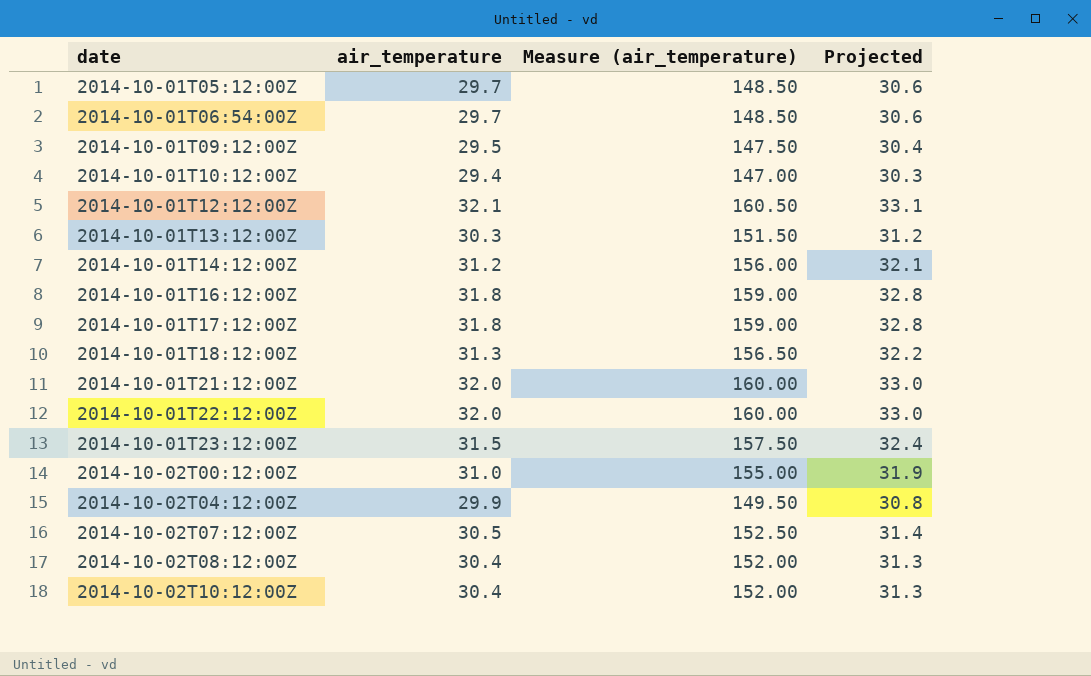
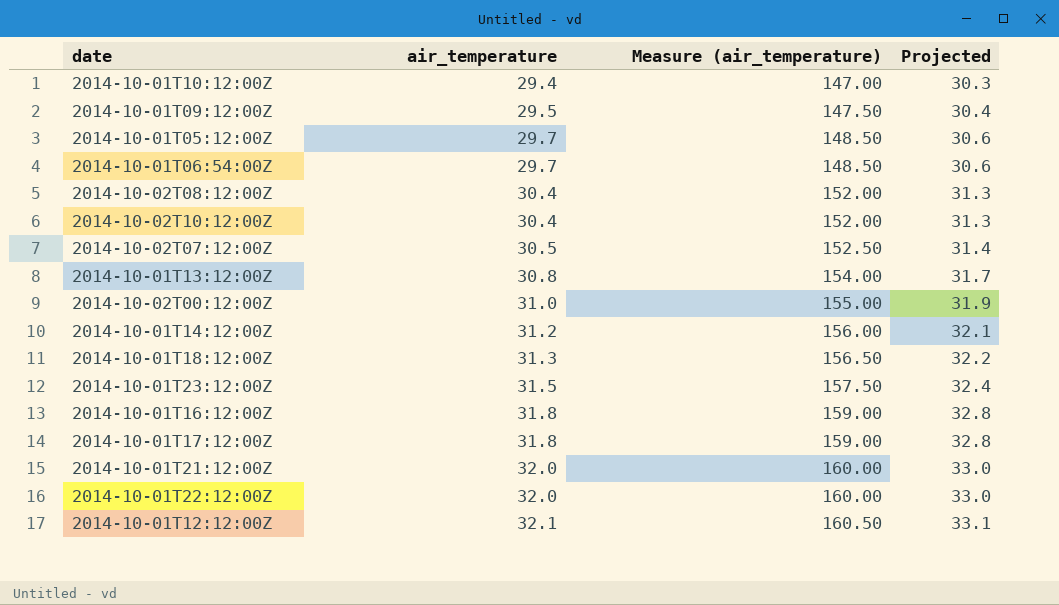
row order: date ascending -> air_temperature ascending
row 2014-10-02T04:12:00Z: 29.9 | 149.50 | 30.8 -> none
2014-10-01T13:12:00Z | air_temperature: 30.3 -> 30.8
2014-10-01T13:12:00Z | Measure (air_temperature): 151.50 -> 154.00
2014-10-01T13:12:00Z | Projected: 31.2 -> 31.7

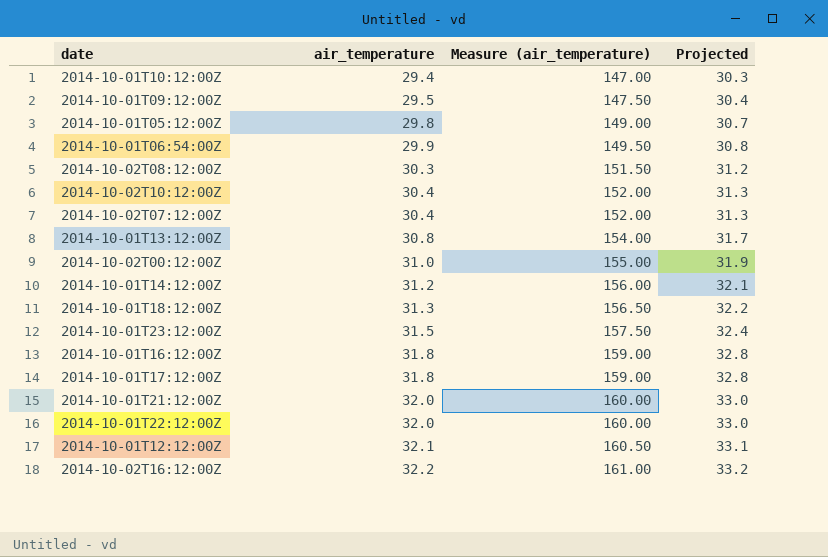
2014-10-01T05:12:00Z | air_temperature: 29.7 -> 29.8
2014-10-01T05:12:00Z | Measure (air_temperature): 148.50 -> 149.00
2014-10-01T05:12:00Z | Projected: 30.6 -> 30.7
2014-10-01T06:54:00Z | air_temperature: 29.7 -> 29.9
2014-10-01T06:54:00Z | Measure (air_temperature): 148.50 -> 149.50
2014-10-01T06:54:00Z | Projected: 30.6 -> 30.8
2014-10-02T08:12:00Z | air_temperature: 30.4 -> 30.3
2014-10-02T08:12:00Z | Measure (air_temperature): 152.00 -> 151.50
2014-10-02T08:12:00Z | Projected: 31.3 -> 31.2
2014-10-02T07:12:00Z | air_temperature: 30.5 -> 30.4
2014-10-02T07:12:00Z | Measure (air_temperature): 152.50 -> 152.00
2014-10-02T07:12:00Z | Projected: 31.4 -> 31.3
row 2014-10-02T16:12:00Z: none -> 32.2 | 161.00 | 33.2

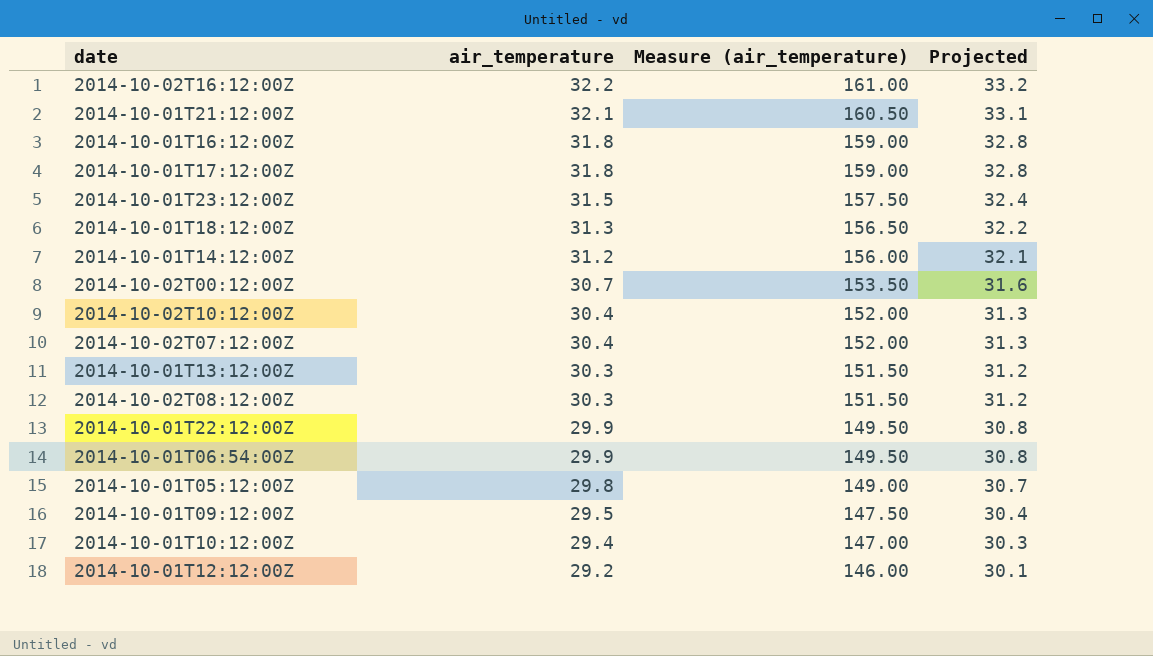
row order: air_temperature ascending -> air_temperature descending
2014-10-01T21:12:00Z | air_temperature: 32.0 -> 32.1
2014-10-01T21:12:00Z | Measure (air_temperature): 160.00 -> 160.50
2014-10-01T21:12:00Z | Projected: 33.0 -> 33.1
2014-10-02T00:12:00Z | air_temperature: 31.0 -> 30.7
2014-10-02T00:12:00Z | Measure (air_temperature): 155.00 -> 153.50
2014-10-02T00:12:00Z | Projected: 31.9 -> 31.6
2014-10-01T13:12:00Z | air_temperature: 30.8 -> 30.3
2014-10-01T13:12:00Z | Measure (air_temperature): 154.00 -> 151.50
2014-10-01T13:12:00Z | Projected: 31.7 -> 31.2
2014-10-01T22:12:00Z | air_temperature: 32.0 -> 29.9
2014-10-01T22:12:00Z | Measure (air_temperature): 160.00 -> 149.50
2014-10-01T22:12:00Z | Projected: 33.0 -> 30.8
2014-10-01T12:12:00Z | air_temperature: 32.1 -> 29.2
2014-10-01T12:12:00Z | Measure (air_temperature): 160.50 -> 146.00
2014-10-01T12:12:00Z | Projected: 33.1 -> 30.1

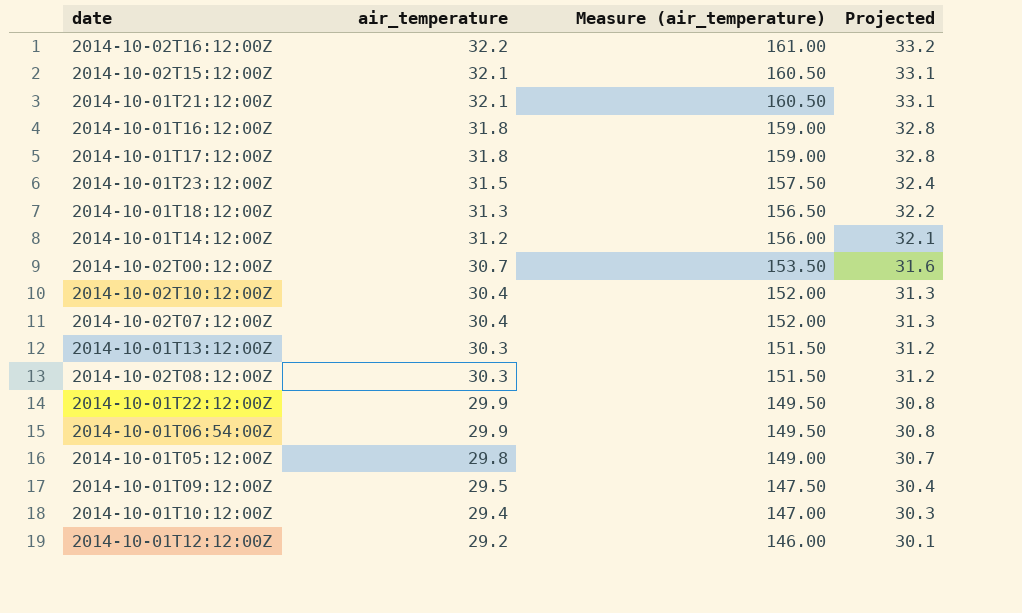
row 2014-10-02T15:12:00Z: none -> 32.1 | 160.50 | 33.1

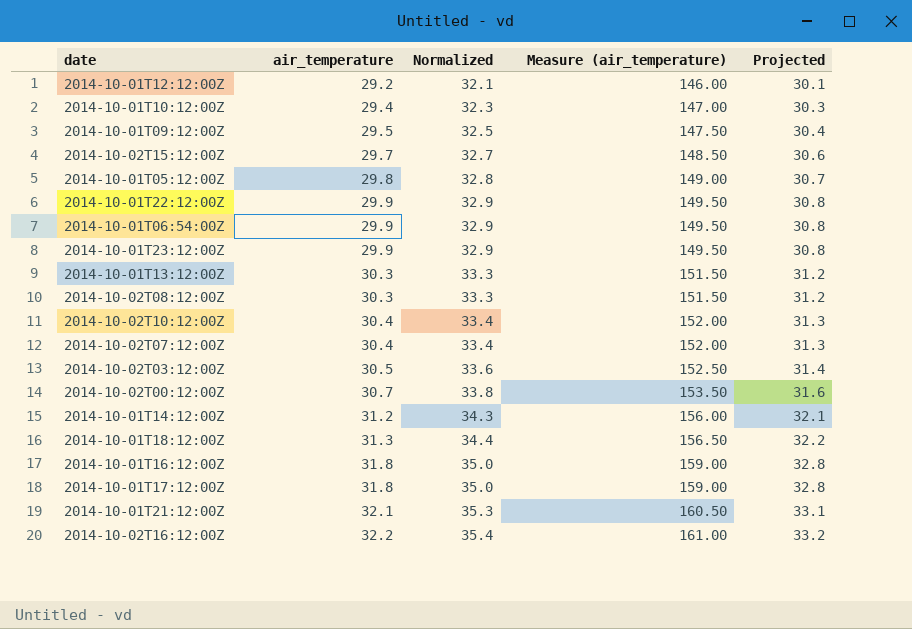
row order: air_temperature descending -> air_temperature ascending
column Normalized | formula: none -> [air_temperature] * 1.1
2014-10-02T15:12:00Z | air_temperature: 32.1 -> 29.7
2014-10-02T15:12:00Z | Measure (air_temperature): 160.50 -> 148.50
2014-10-02T15:12:00Z | Projected: 33.1 -> 30.6
2014-10-01T23:12:00Z | air_temperature: 31.5 -> 29.9
2014-10-01T23:12:00Z | Measure (air_temperature): 157.50 -> 149.50
2014-10-01T23:12:00Z | Projected: 32.4 -> 30.8
row 2014-10-02T03:12:00Z: none -> 30.5 | 33.6 | 152.50 | 31.4

